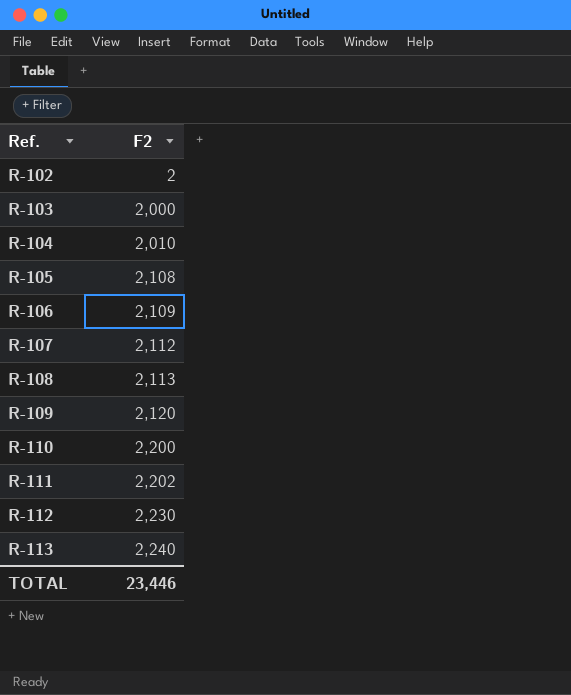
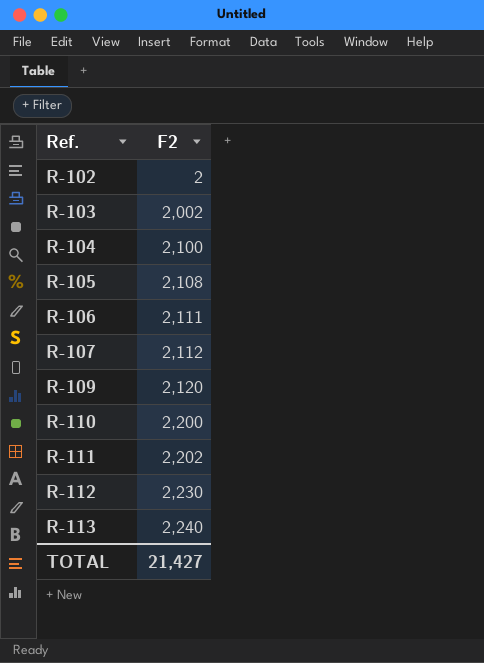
row R-108: 2,113 -> none
R-103 | F2: 2,000 -> 2,002
R-104 | F2: 2,010 -> 2,100
R-106 | F2: 2,109 -> 2,111
TOTAL | F2: 23,446 -> 21,427

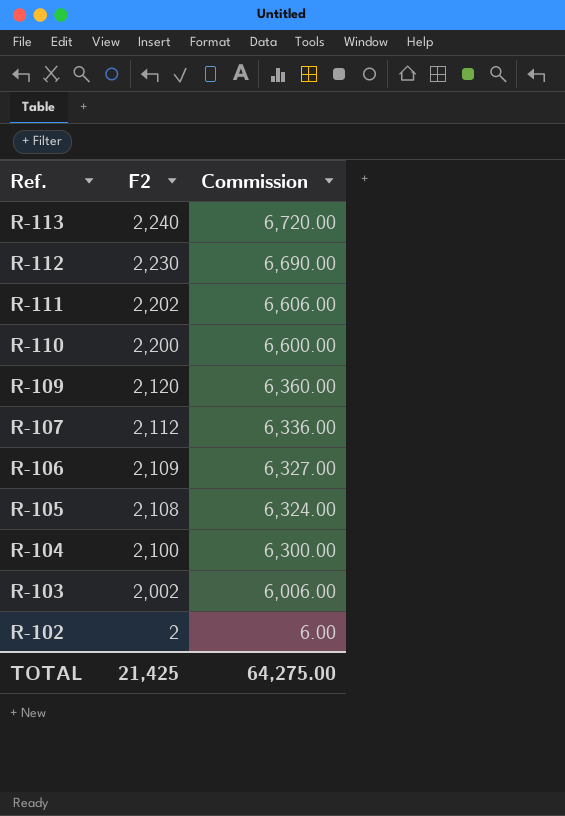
row order: Ref. ascending -> Ref. descending
column Commission | formula: none -> [F2] * 3
R-106 | F2: 2,111 -> 2,109
TOTAL | F2: 21,427 -> 21,425

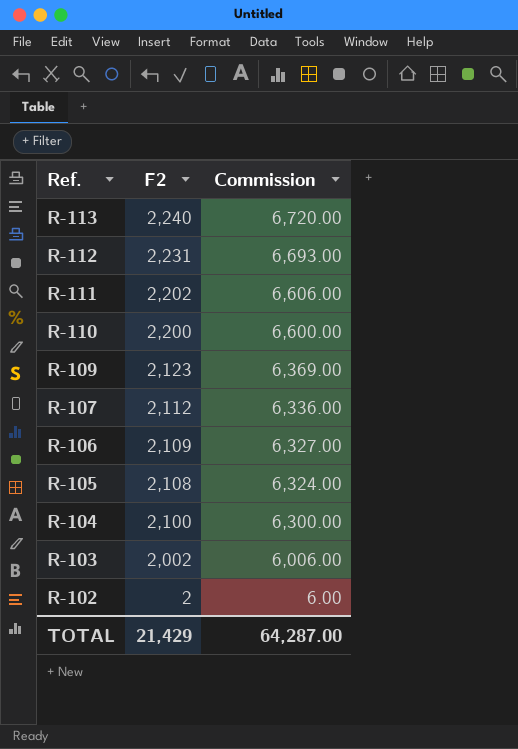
R-112 | F2: 2,230 -> 2,231
R-112 | Commission: 6,690.00 -> 6,693.00
R-109 | F2: 2,120 -> 2,123
R-109 | Commission: 6,360.00 -> 6,369.00
TOTAL | F2: 21,425 -> 21,429
TOTAL | Commission: 64,275.00 -> 64,287.00

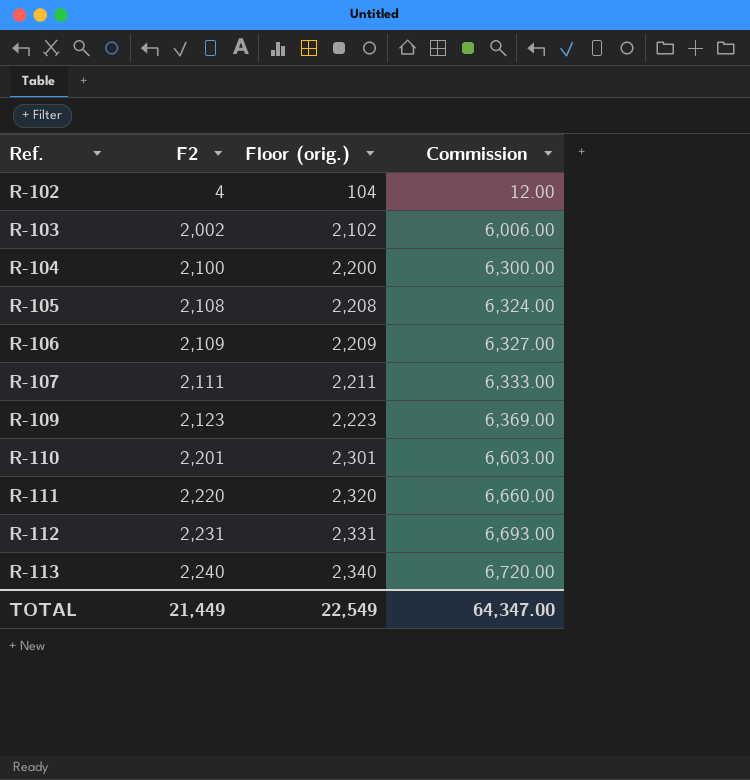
row order: Ref. descending -> Ref. ascending
column Floor (orig.) | formula: none -> [F2] + 100
R-102 | F2: 2 -> 4
R-102 | Commission: 6.00 -> 12.00
R-107 | F2: 2,112 -> 2,111
R-107 | Commission: 6,336.00 -> 6,333.00
R-110 | F2: 2,200 -> 2,201
R-110 | Commission: 6,600.00 -> 6,603.00
R-111 | F2: 2,202 -> 2,220
R-111 | Commission: 6,606.00 -> 6,660.00
TOTAL | F2: 21,429 -> 21,449
TOTAL | Commission: 64,287.00 -> 64,347.00

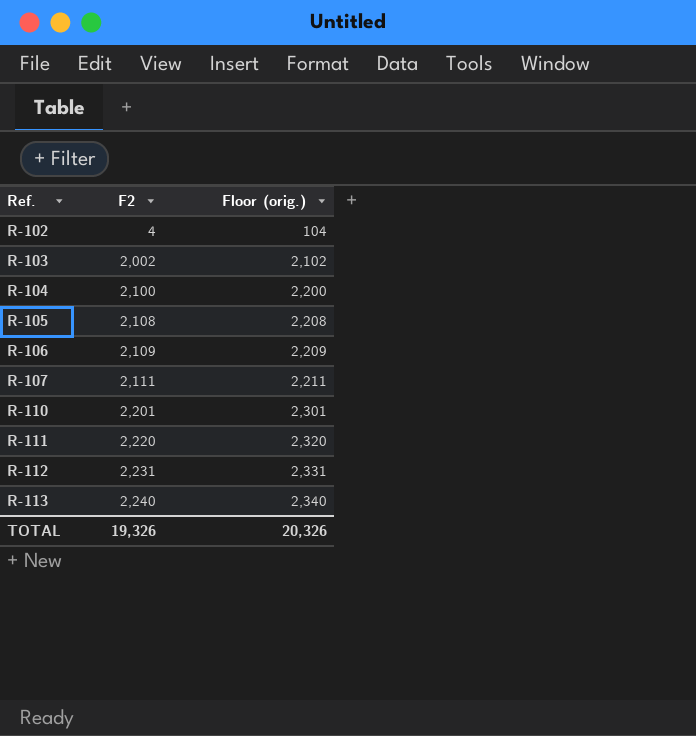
column Commission | formula: [F2] * 3 -> none
row R-109: 2,123 | 2,223 | 6,369.00 -> none
TOTAL | F2: 21,449 -> 19,326
TOTAL | Floor (orig.): 22,549 -> 20,326

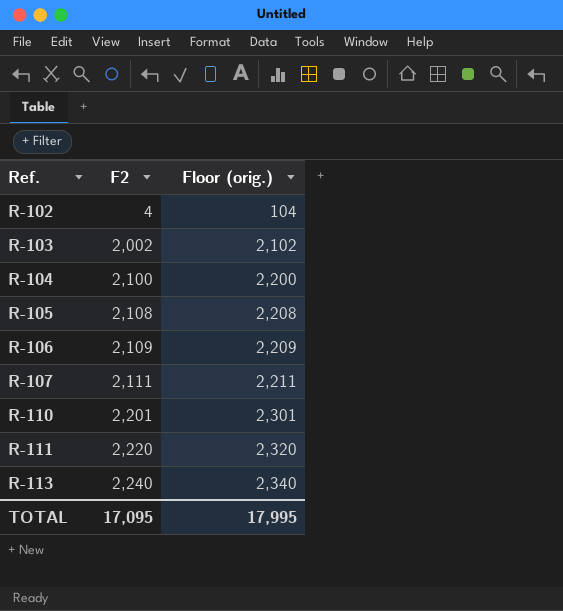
row R-112: 2,231 | 2,331 -> none
TOTAL | F2: 19,326 -> 17,095
TOTAL | Floor (orig.): 20,326 -> 17,995

